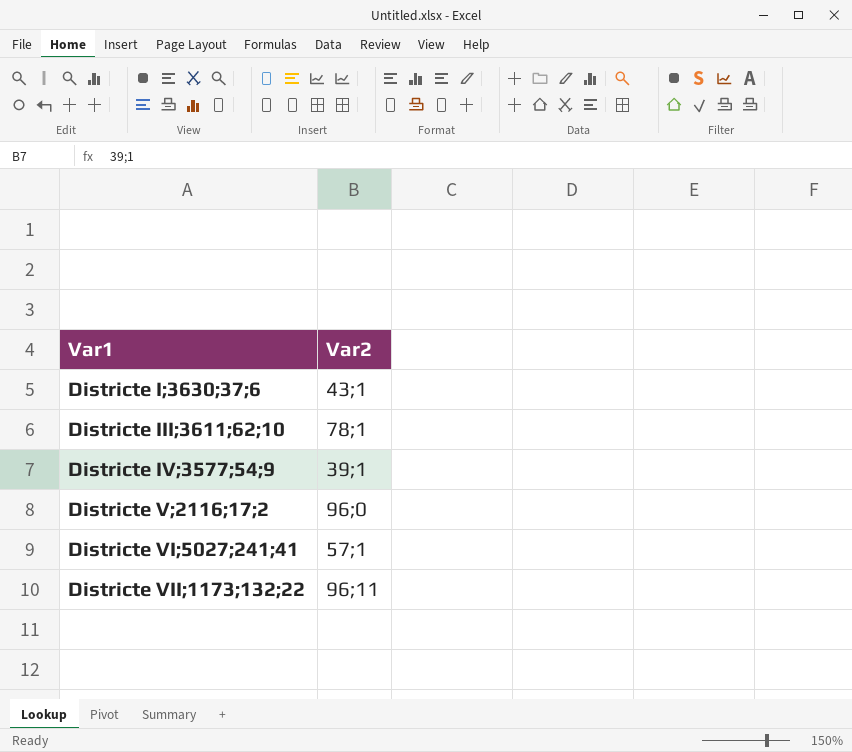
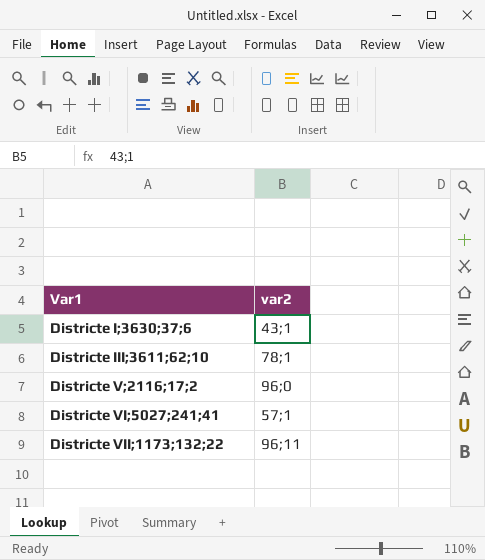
column name: Var2 -> var2
row Districte IV;3577;54;9: 39;1 -> none

